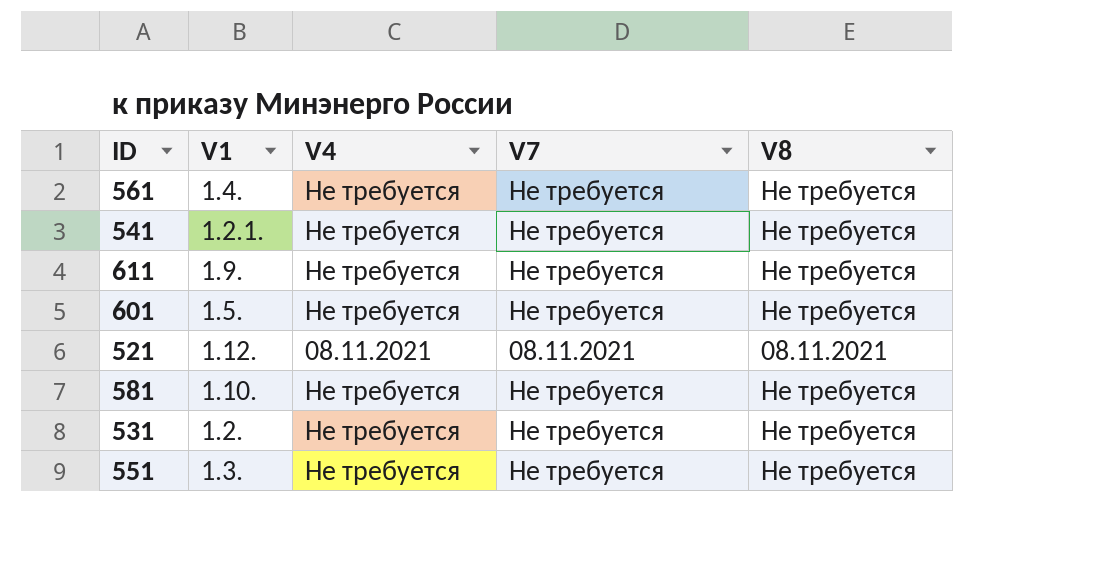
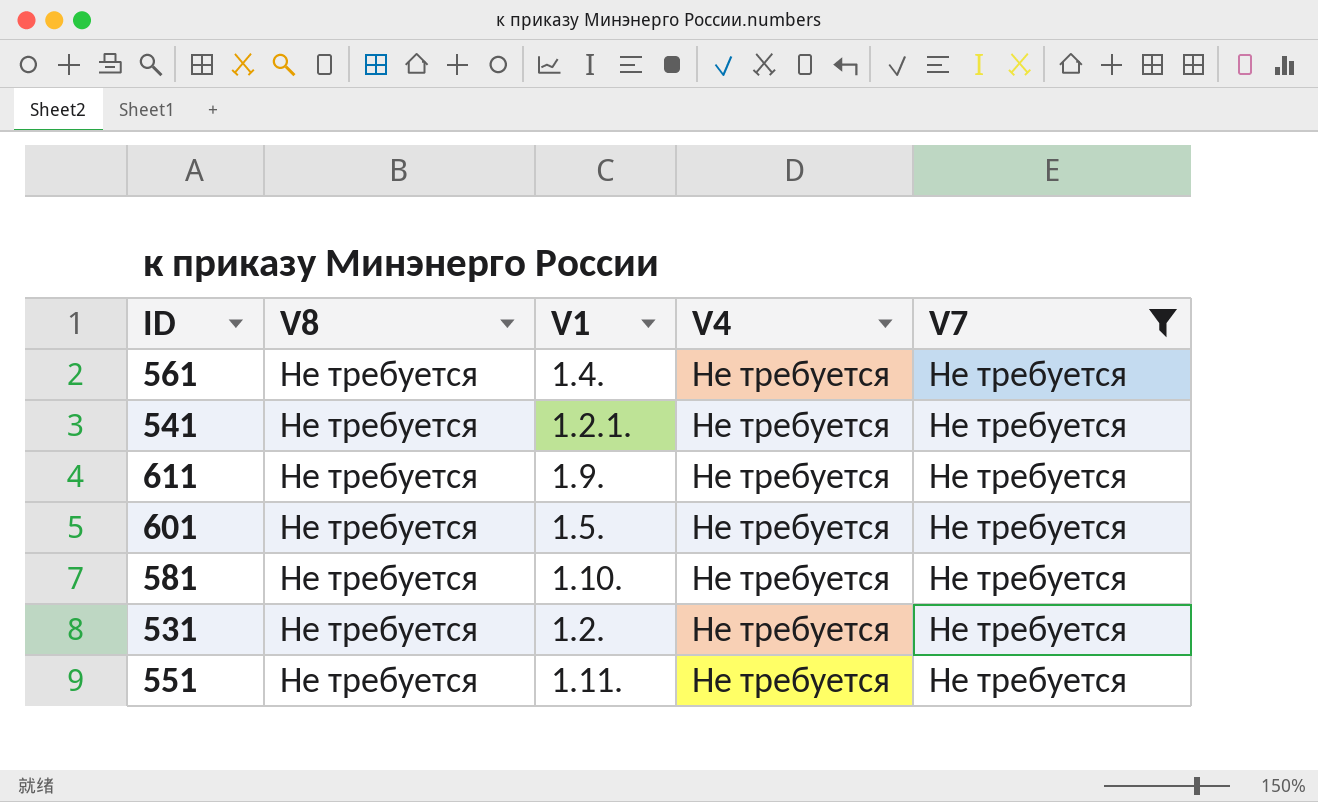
filter: none -> V7 = Не требуется
column V8 | position: 5 -> 2
551 | V1: 1.3. -> 1.11.

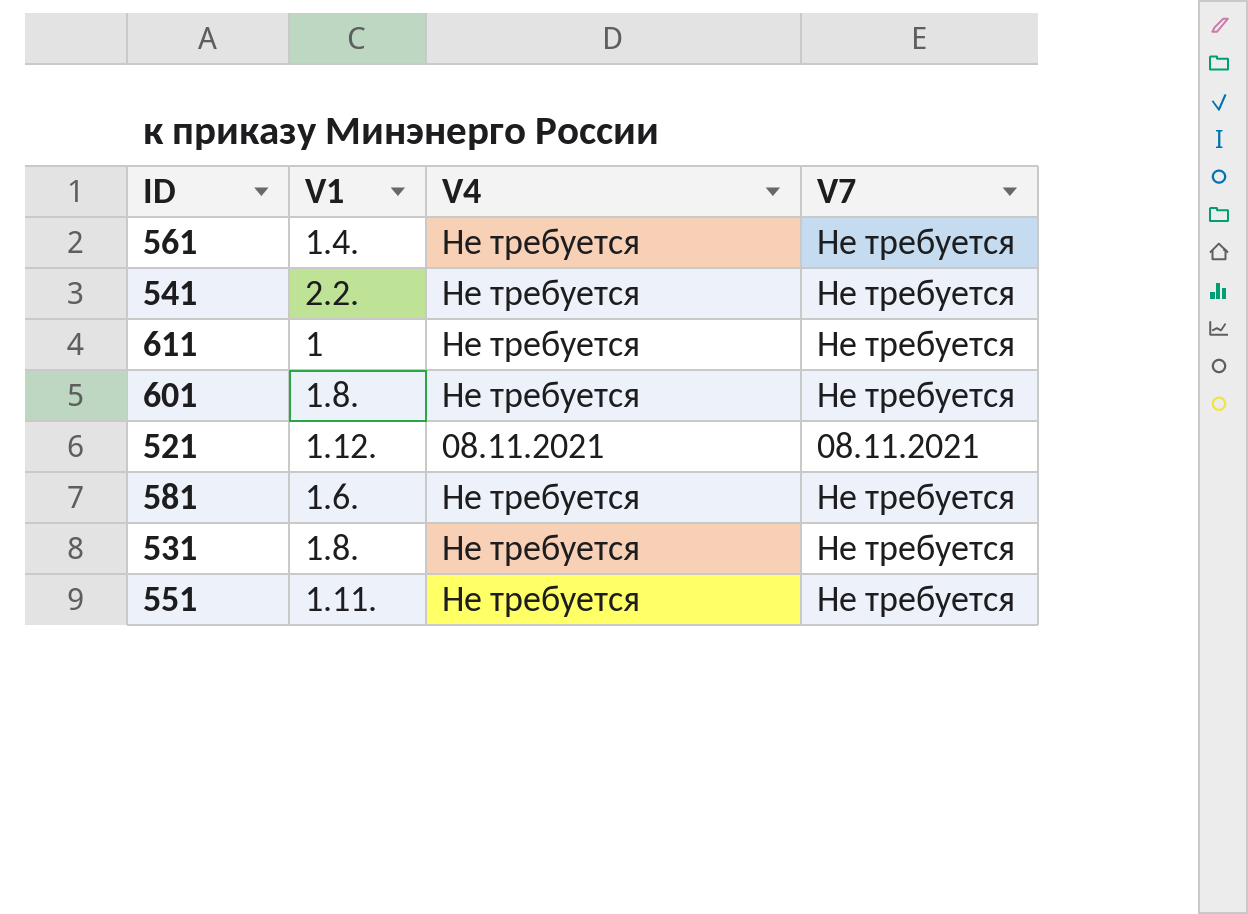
filter: V7 = Не требуется -> none
column V8 | position: 2 -> none
541 | V1: 1.2.1. -> 2.2.
611 | V1: 1.9. -> 1
601 | V1: 1.5. -> 1.8.
581 | V1: 1.10. -> 1.6.
531 | V1: 1.2. -> 1.8.

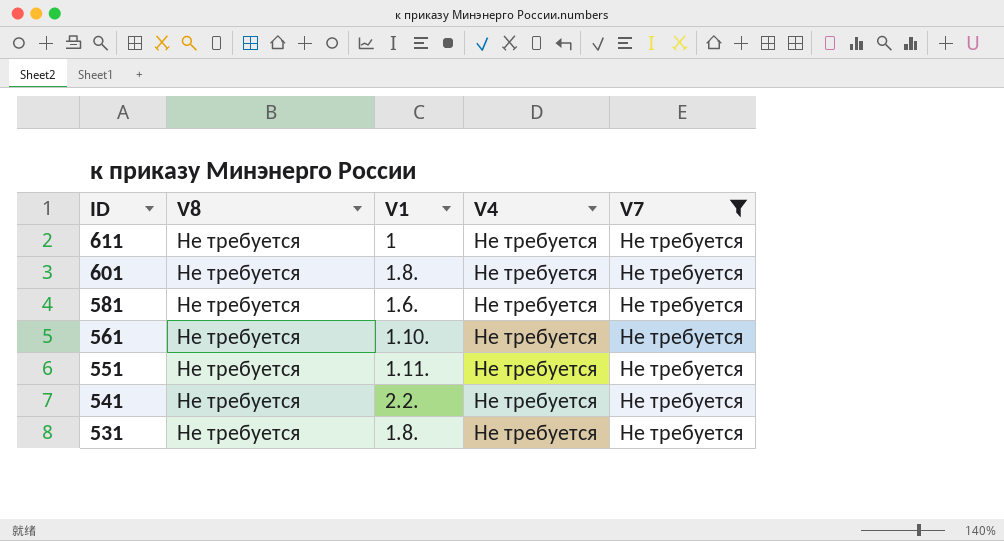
filter: none -> V7 = Не требуется
row order: none -> ID descending
column V8 | position: none -> 2
561 | V1: 1.4. -> 1.10.

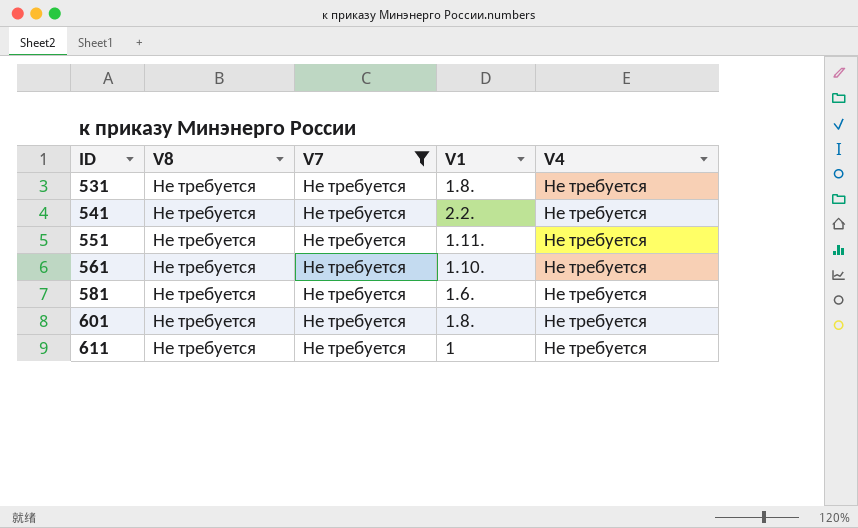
row order: ID descending -> ID ascending
column V7 | position: 5 -> 3

